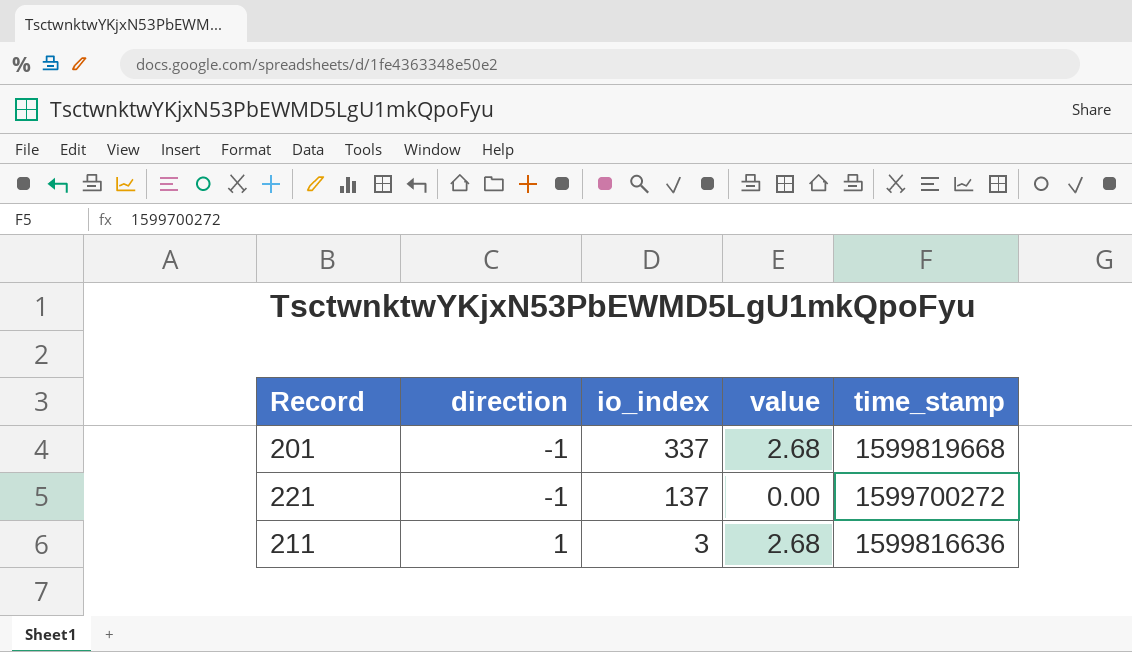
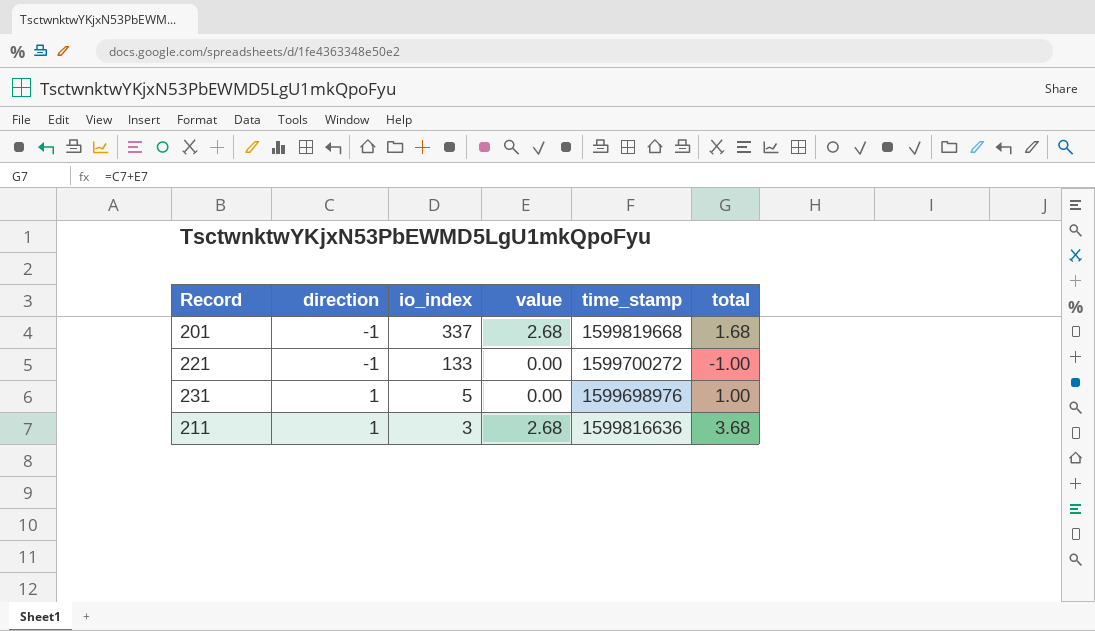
column total | formula: none -> [direction] + [value]
221 | io_index: 137 -> 133
row 231: none -> 1 | 5 | 0.00 | 1599698976 | 1.00

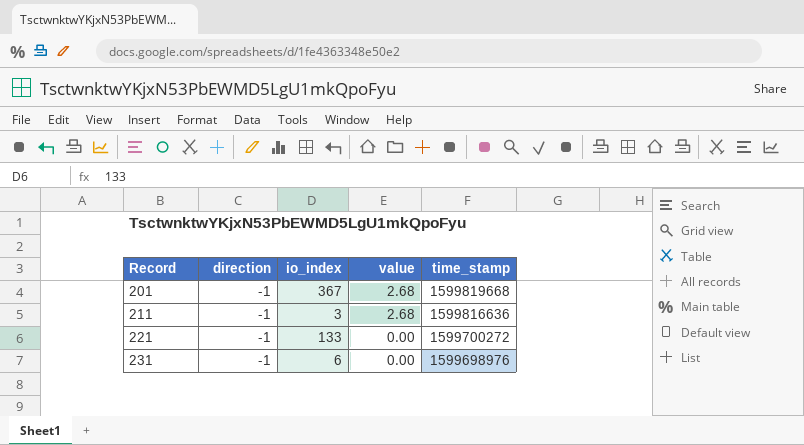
row order: direction ascending -> Record ascending
column total | formula: [direction] + [value] -> none
201 | io_index: 337 -> 367
211 | direction: 1 -> -1
231 | direction: 1 -> -1
231 | io_index: 5 -> 6

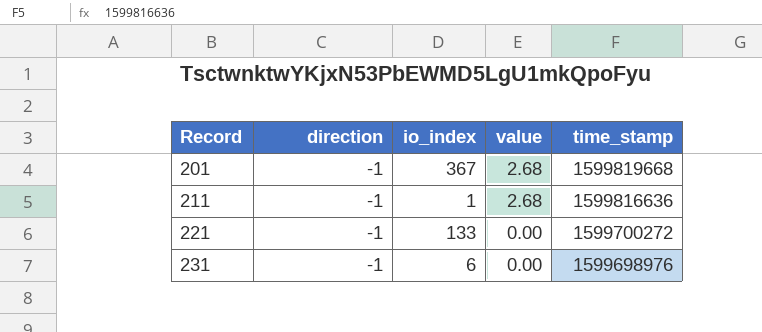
211 | io_index: 3 -> 1

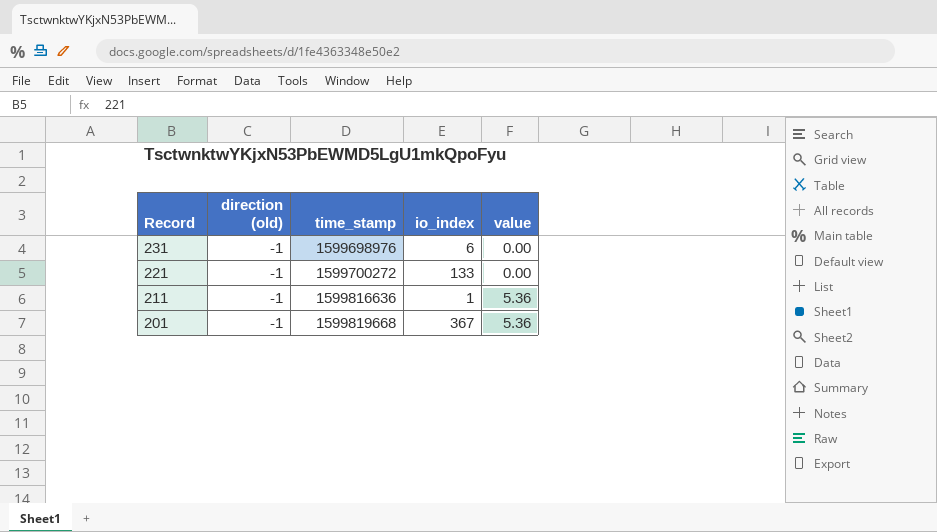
row order: Record ascending -> Record descending
column name: direction -> direction (old)
column time_stamp | position: 5 -> 3
211 | value: 2.68 -> 5.36
201 | value: 2.68 -> 5.36

